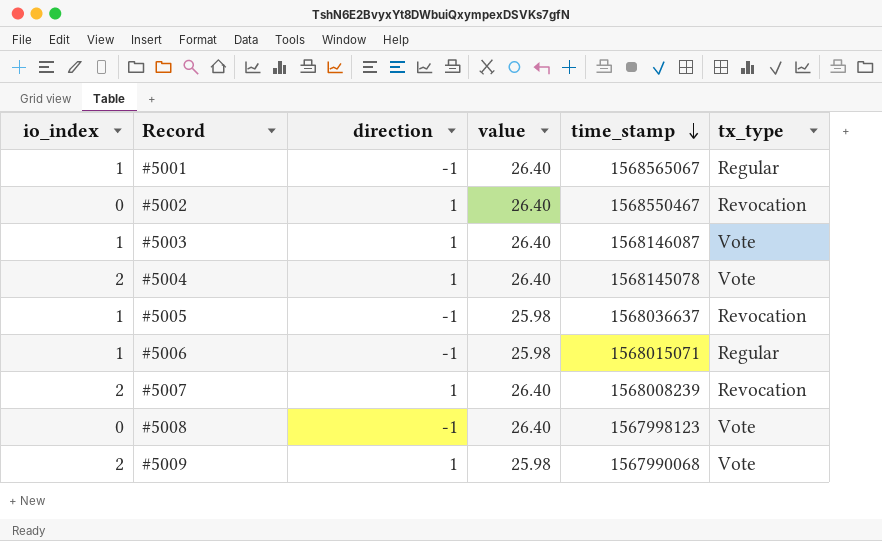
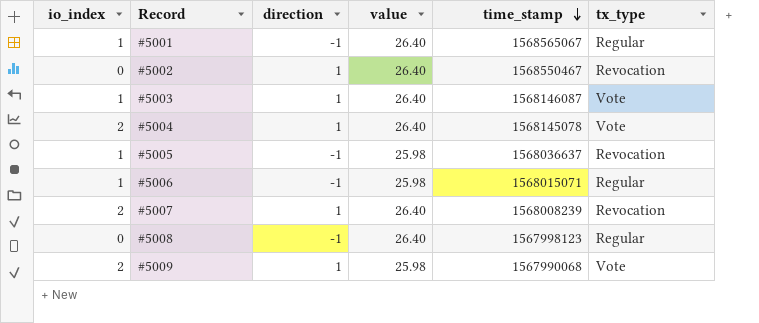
#5008 | tx_type: Vote -> Regular

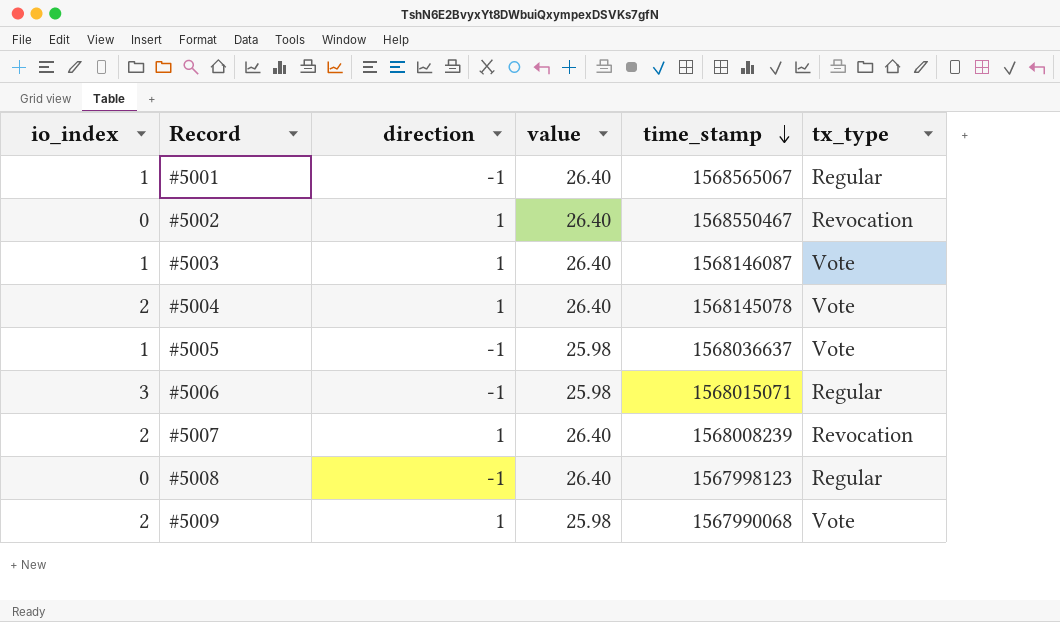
#5005 | tx_type: Revocation -> Vote
#5006 | io_index: 1 -> 3

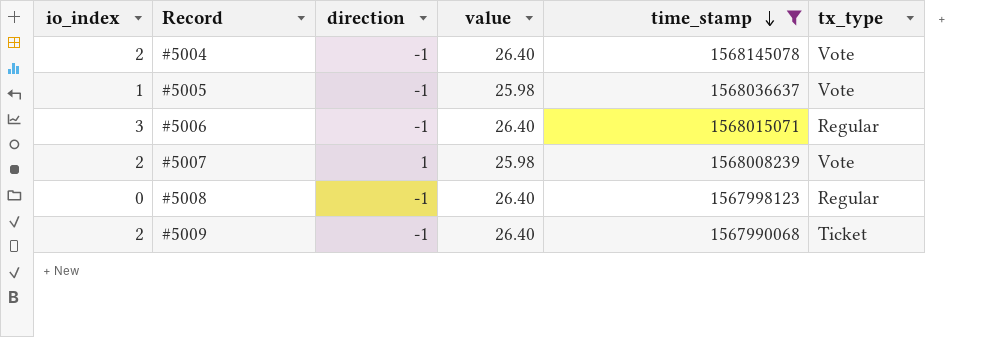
filter: none -> time_stamp <= 1568145078
#5004 | direction: 1 -> -1
#5006 | value: 25.98 -> 26.40
#5007 | value: 26.40 -> 25.98
#5007 | tx_type: Revocation -> Vote
#5009 | direction: 1 -> -1
#5009 | value: 25.98 -> 26.40
#5009 | tx_type: Vote -> Ticket

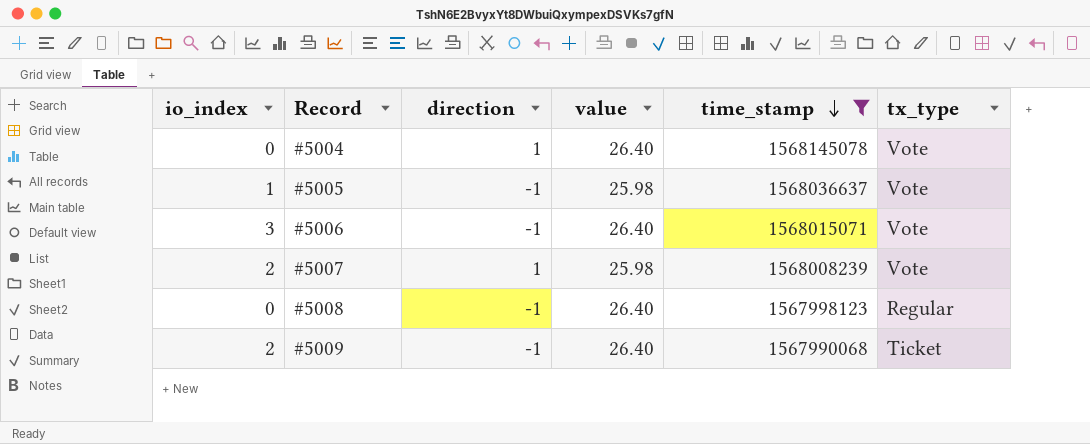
#5004 | io_index: 2 -> 0
#5004 | direction: -1 -> 1
#5006 | tx_type: Regular -> Vote

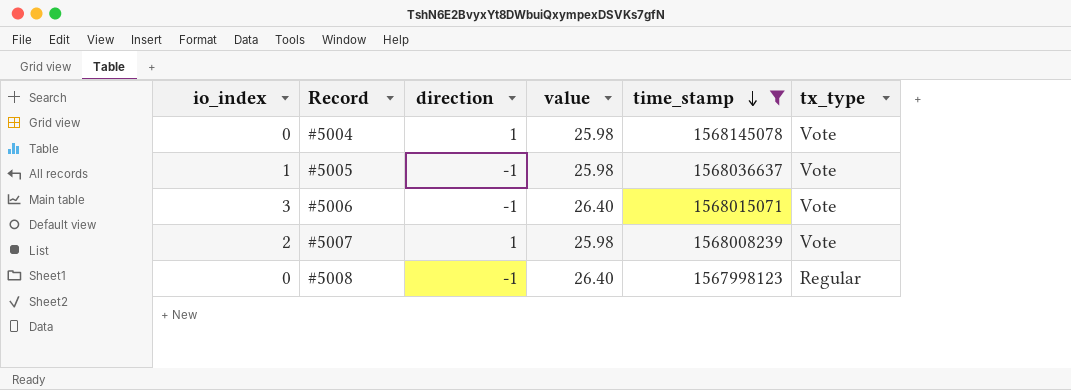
row #5009: 2 | -1 | 26.40 | 1567990068 | Ticket -> none
#5004 | value: 26.40 -> 25.98

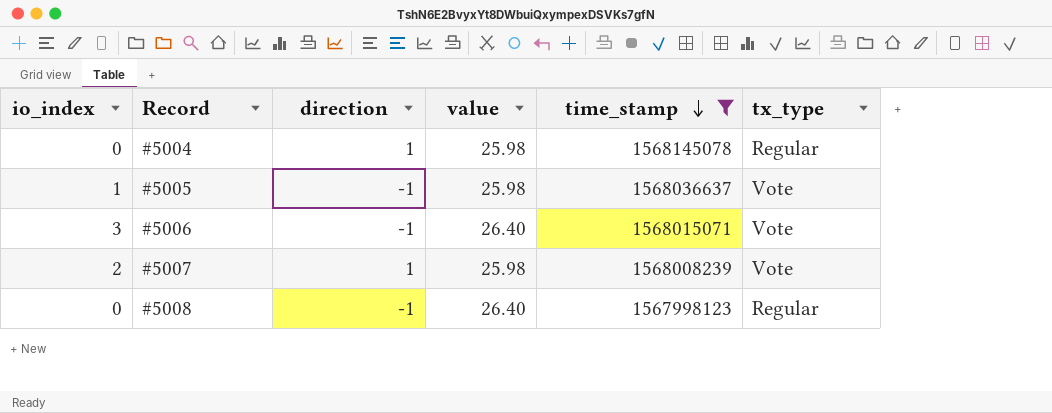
#5004 | tx_type: Vote -> Regular

